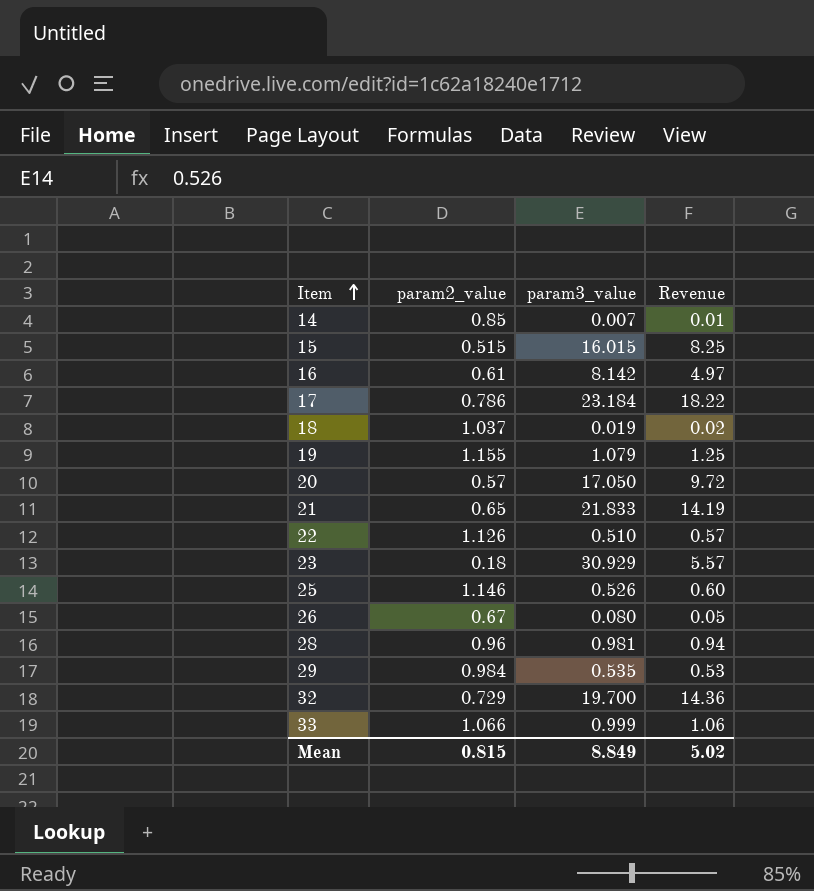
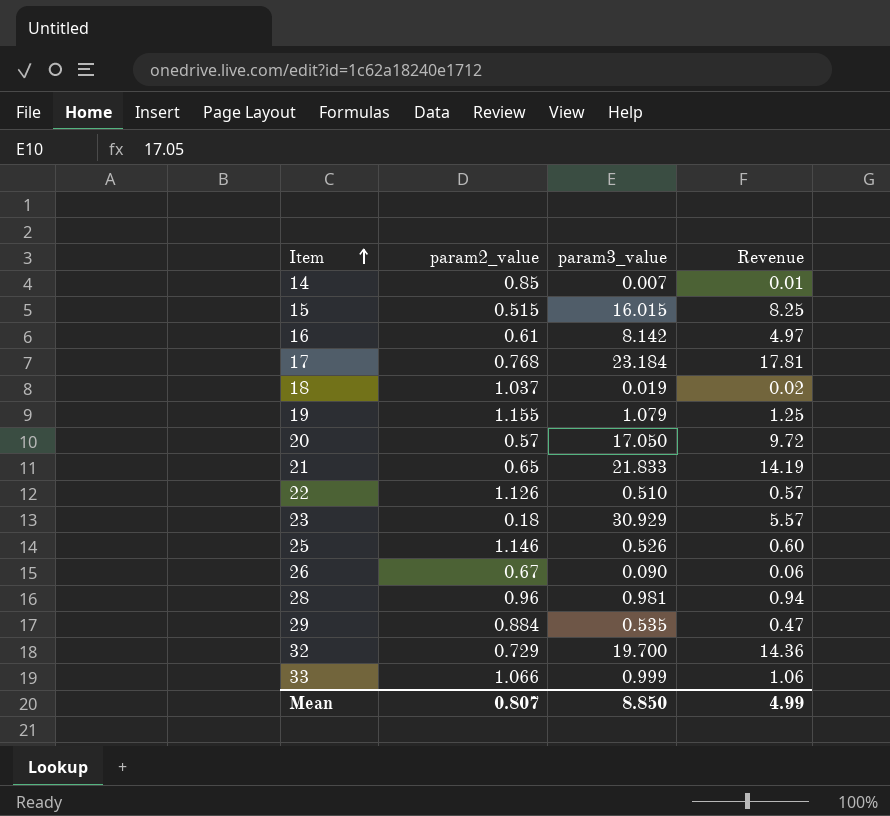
17 | param2_value: 0.786 -> 0.768
17 | Revenue: 18.22 -> 17.81
26 | param3_value: 0.080 -> 0.090
26 | Revenue: 0.05 -> 0.06
29 | param2_value: 0.984 -> 0.884
29 | Revenue: 0.53 -> 0.47
Mean | param2_value: 0.815 -> 0.807
Mean | param3_value: 8.849 -> 8.850
Mean | Revenue: 5.02 -> 4.99

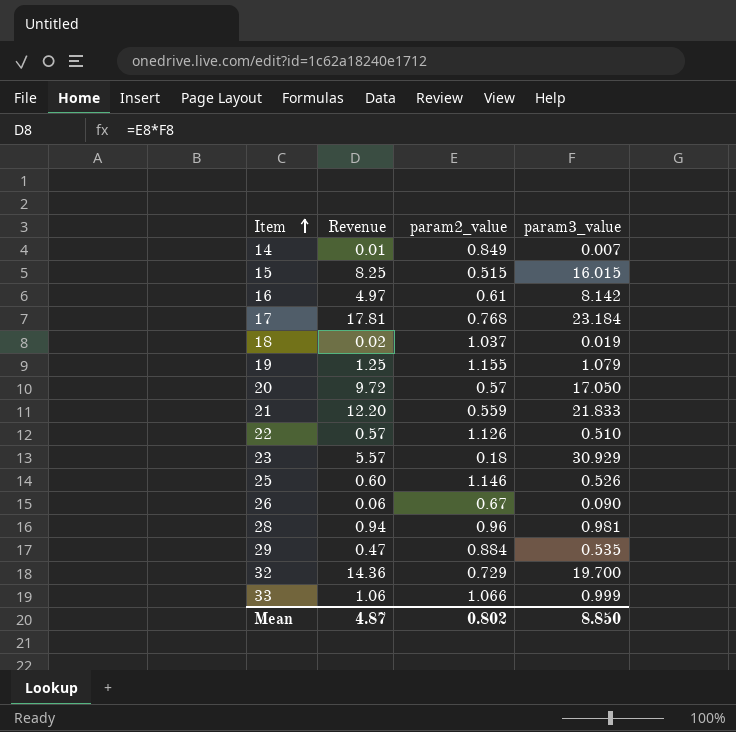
column Revenue | position: 4 -> 2
14 | param2_value: 0.85 -> 0.849
21 | Revenue: 14.19 -> 12.20
21 | param2_value: 0.65 -> 0.559
Mean | Revenue: 4.99 -> 4.87
Mean | param2_value: 0.807 -> 0.802

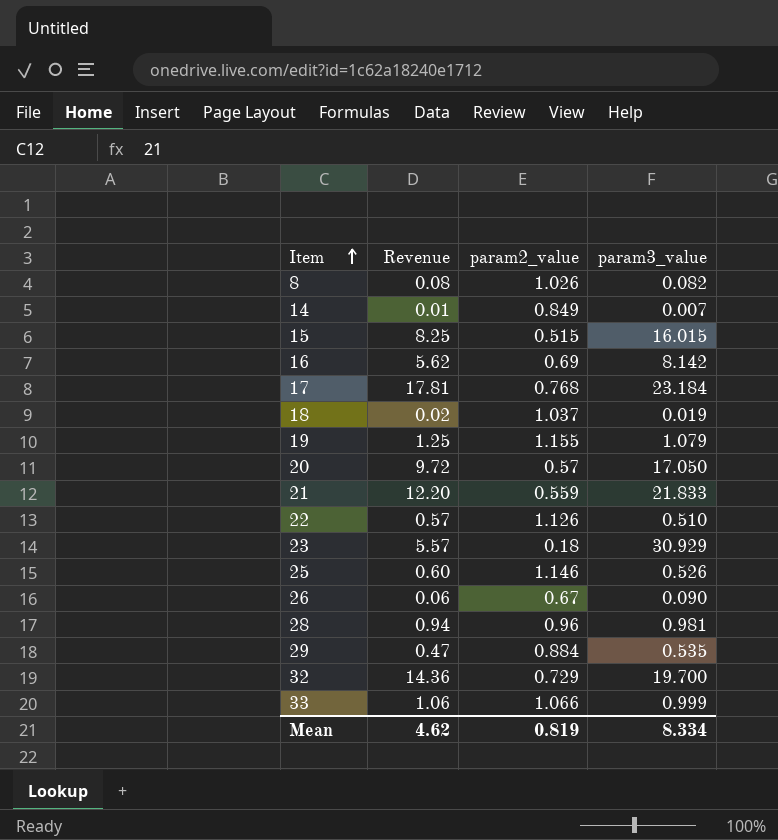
row 8: none -> 0.08 | 1.026 | 0.082
16 | Revenue: 4.97 -> 5.62
16 | param2_value: 0.61 -> 0.69
Mean | Revenue: 4.87 -> 4.62
Mean | param2_value: 0.802 -> 0.819
Mean | param3_value: 8.850 -> 8.334

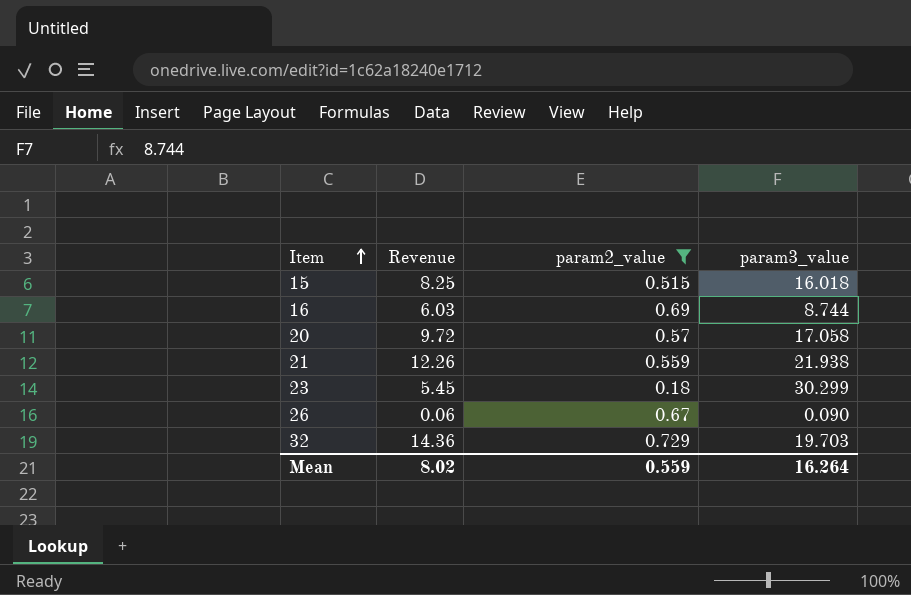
filter: none -> param2_value <= 0.729
15 | param3_value: 16.015 -> 16.018
16 | Revenue: 5.62 -> 6.03
16 | param3_value: 8.142 -> 8.744
20 | param3_value: 17.050 -> 17.058
21 | Revenue: 12.20 -> 12.26
21 | param3_value: 21.833 -> 21.938
23 | Revenue: 5.57 -> 5.45
23 | param3_value: 30.929 -> 30.299
32 | param3_value: 19.700 -> 19.703
Mean | Revenue: 4.62 -> 8.02
Mean | param2_value: 0.819 -> 0.559
Mean | param3_value: 8.334 -> 16.264

